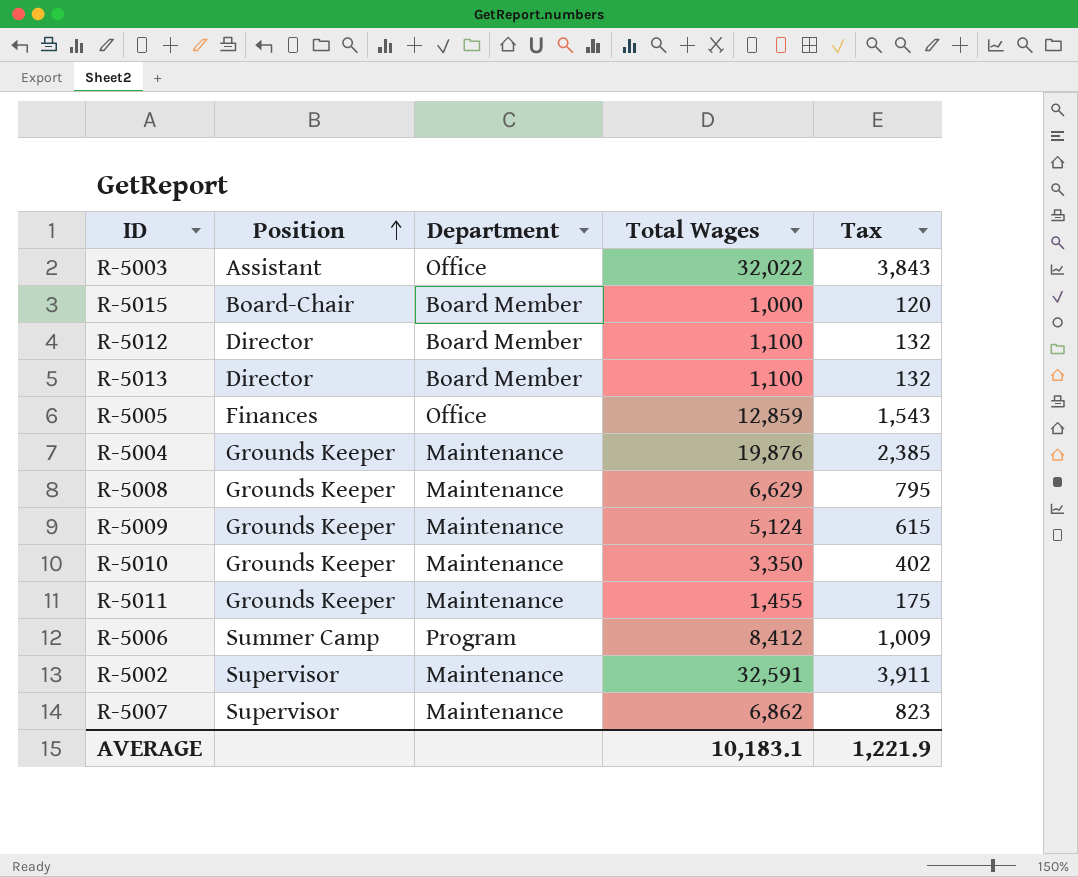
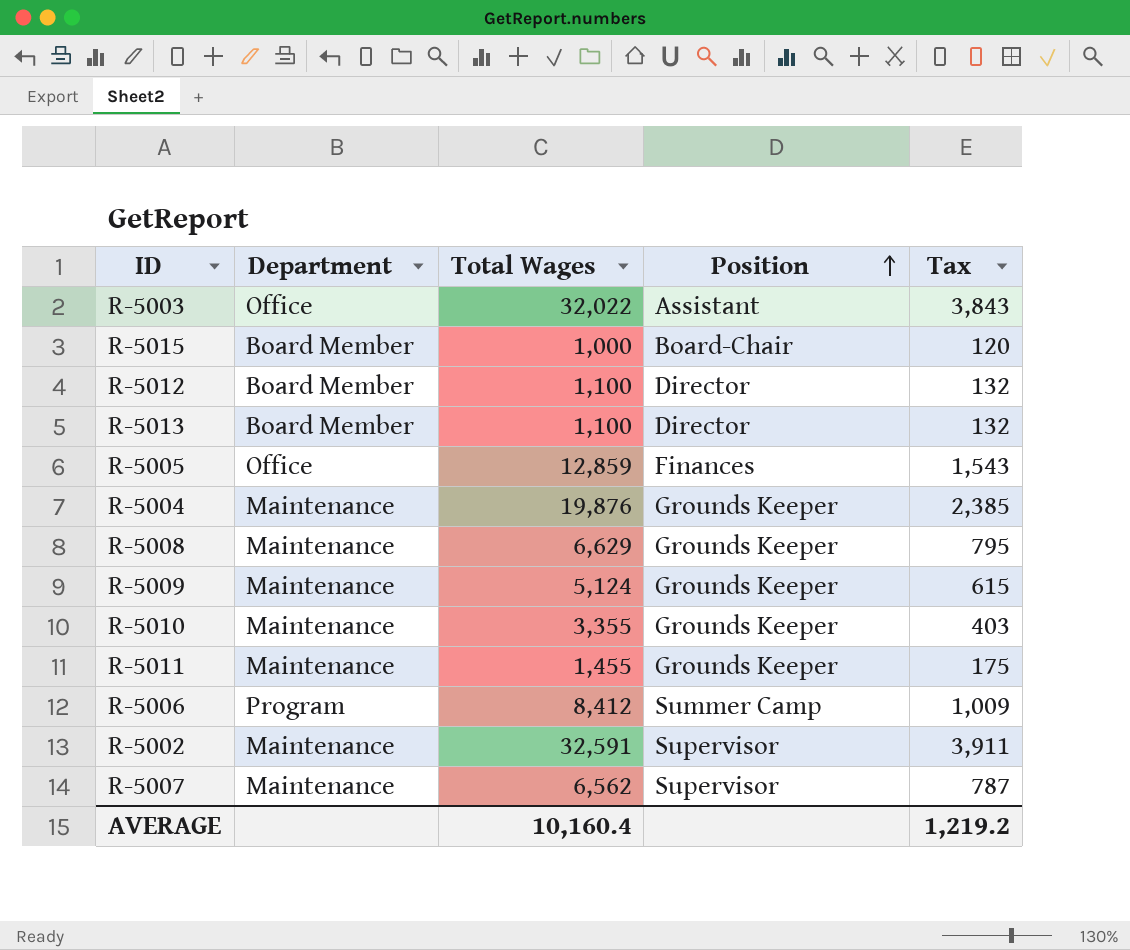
column Position | position: 2 -> 4
R-5010 | Total Wages: 3,350 -> 3,355
R-5010 | Tax: 402 -> 403
R-5007 | Total Wages: 6,862 -> 6,562
R-5007 | Tax: 823 -> 787
AVERAGE | Total Wages: 10,183.1 -> 10,160.4
AVERAGE | Tax: 1,221.9 -> 1,219.2

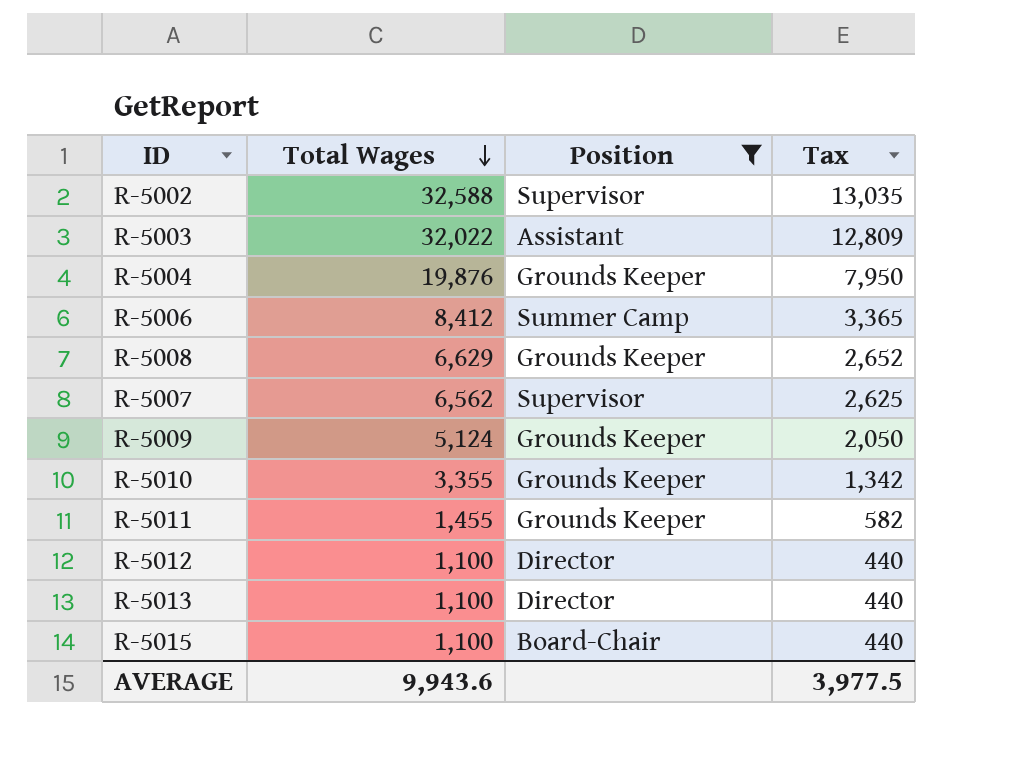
filter: none -> Position != Finances
row order: Position ascending -> Total Wages descending
column Department | position: 2 -> none
column Tax | formula: [Total Wages] * 0.12 -> [Total Wages] * 0.4
R-5002 | Total Wages: 32,591 -> 32,588
R-5015 | Total Wages: 1,000 -> 1,100
AVERAGE | Total Wages: 10,160.4 -> 9,943.6
AVERAGE | Tax: 1,219.2 -> 3,977.5

